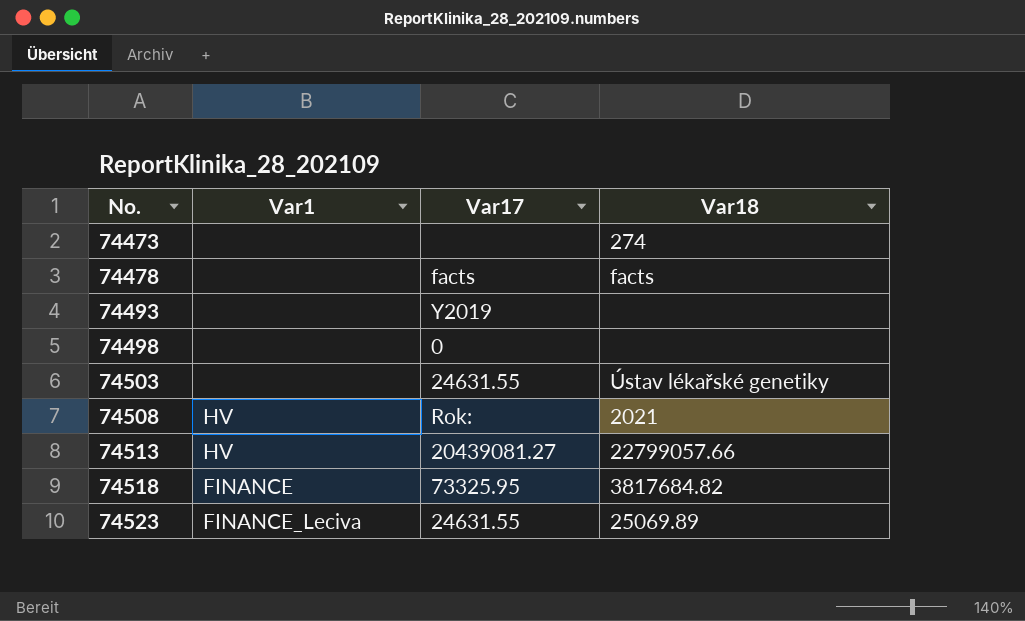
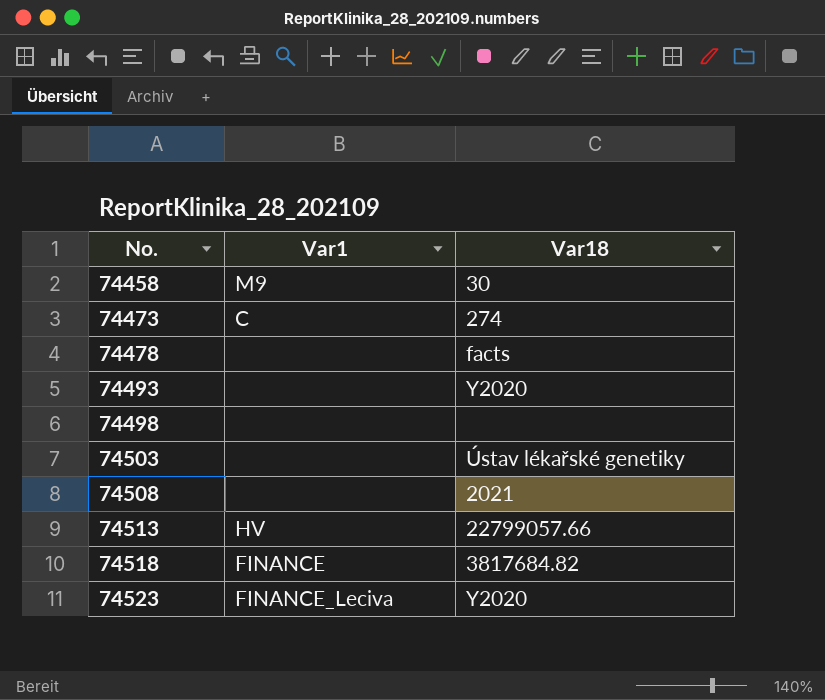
column Var17 | position: 3 -> none
row 74458: none -> M9 | 30
74473 | Var1: none -> C
74493 | Var18: none -> Y2020
74508 | Var1: HV -> none
74523 | Var18: 25069.89 -> Y2020

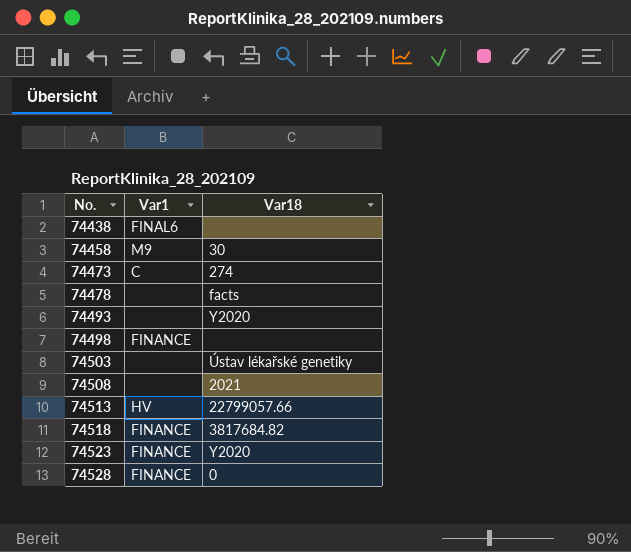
row 74438: none -> FINAL6 | none
74498 | Var1: none -> FINANCE
74523 | Var1: FINANCE_Leciva -> FINANCE
row 74528: none -> FINANCE | 0

